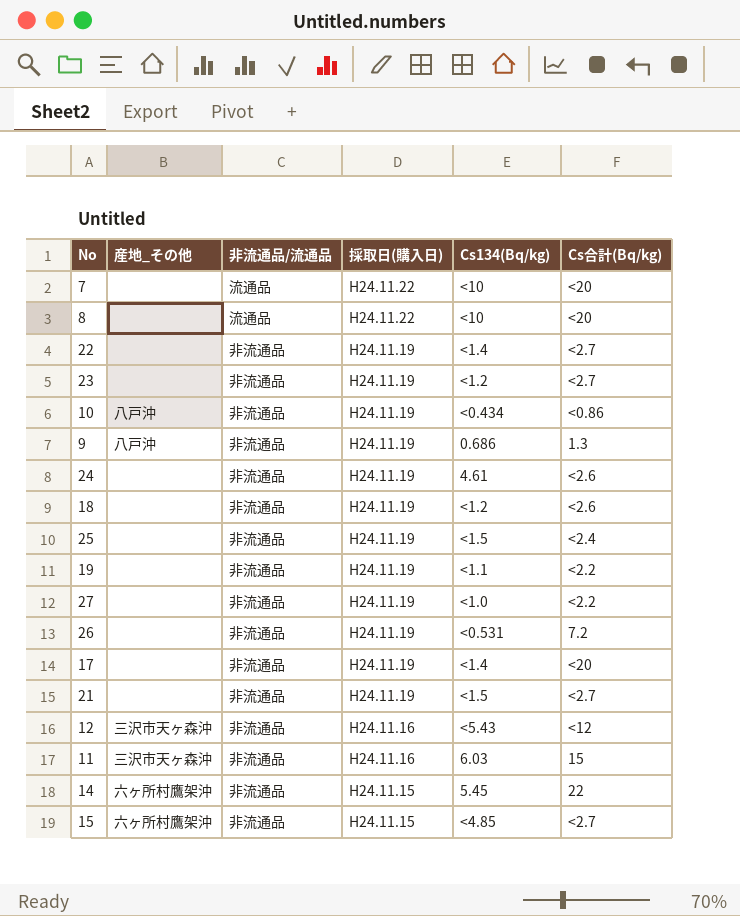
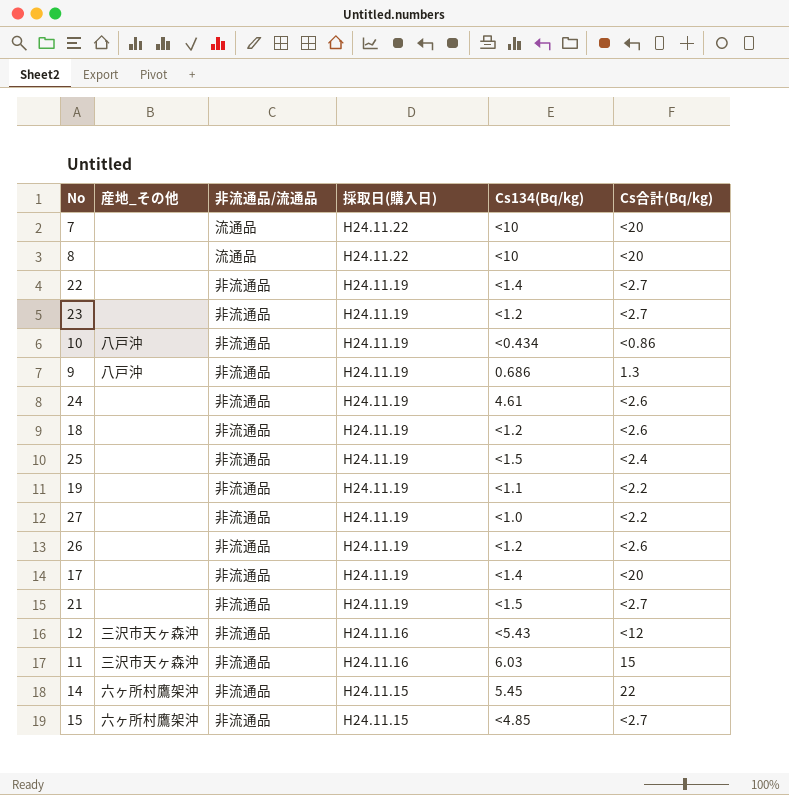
26 | Cs134(Bq/kg): <0.531 -> <1.2
26 | Cs合計(Bq/kg): 7.2 -> <2.6

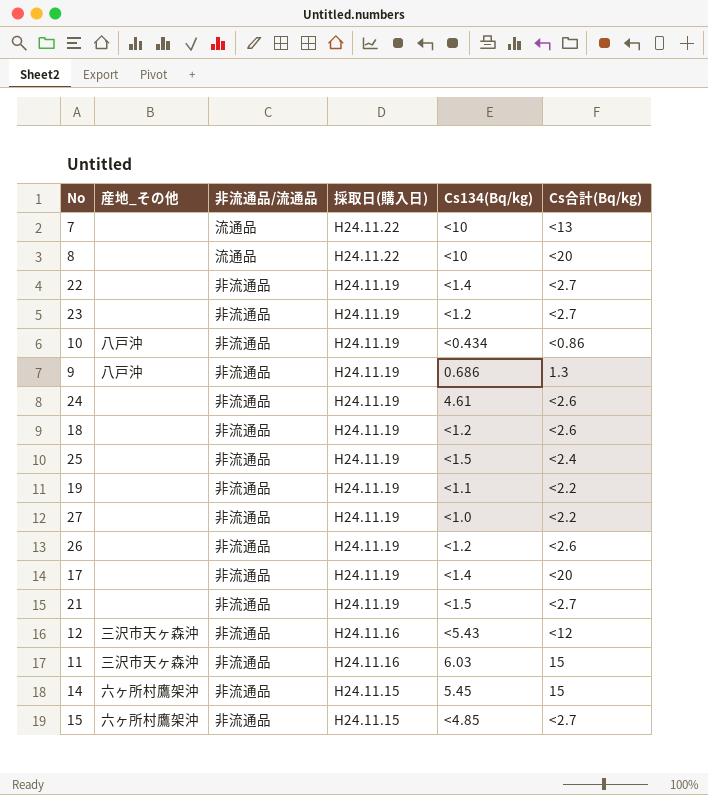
7 | Cs合計(Bq/kg): <20 -> <13
14 | Cs合計(Bq/kg): 22 -> 15

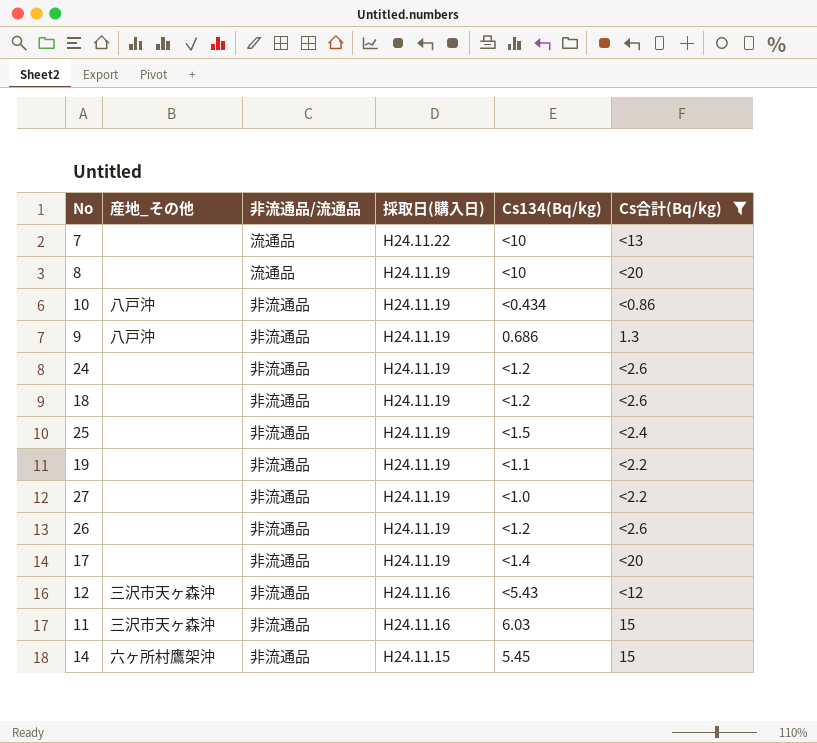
filter: none -> Cs合計(Bq/kg) != <2.7
8 | 採取日(購入日): H24.11.22 -> H24.11.19
24 | Cs134(Bq/kg): 4.61 -> <1.2

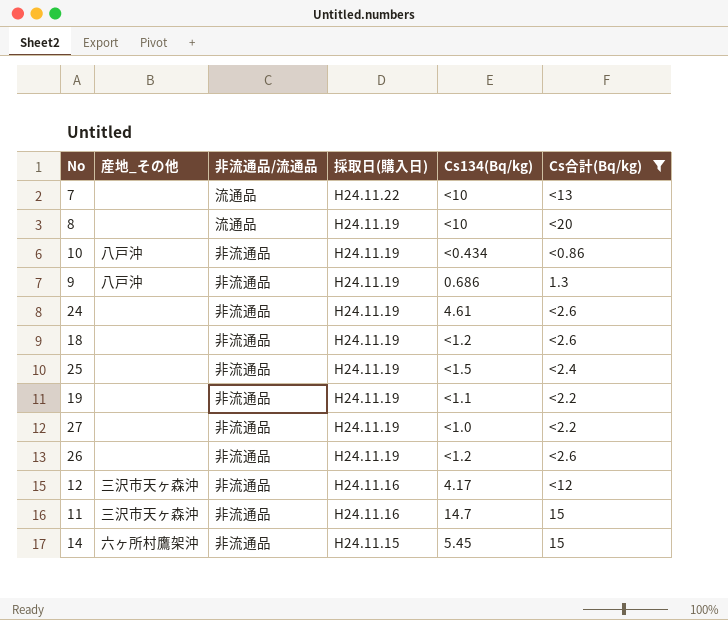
row 17: none | 非流通品 | H24.11.19 | <1.4 | <20 -> none
24 | Cs134(Bq/kg): <1.2 -> 4.61
12 | Cs134(Bq/kg): <5.43 -> 4.17
11 | Cs134(Bq/kg): 6.03 -> 14.7

